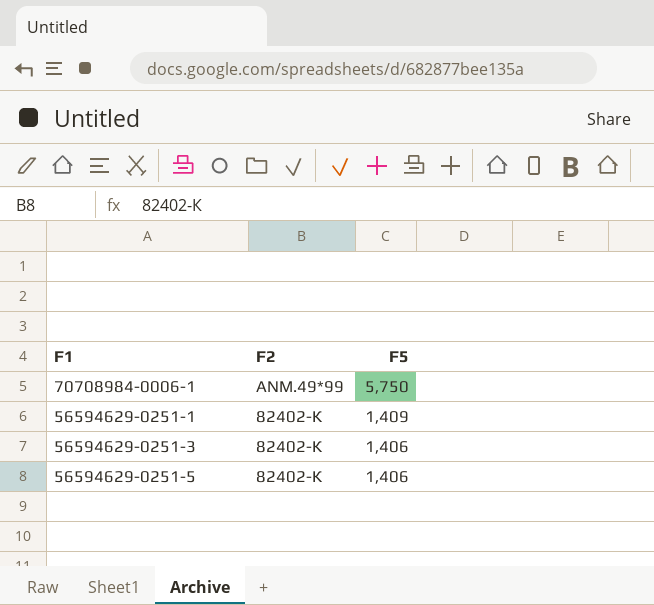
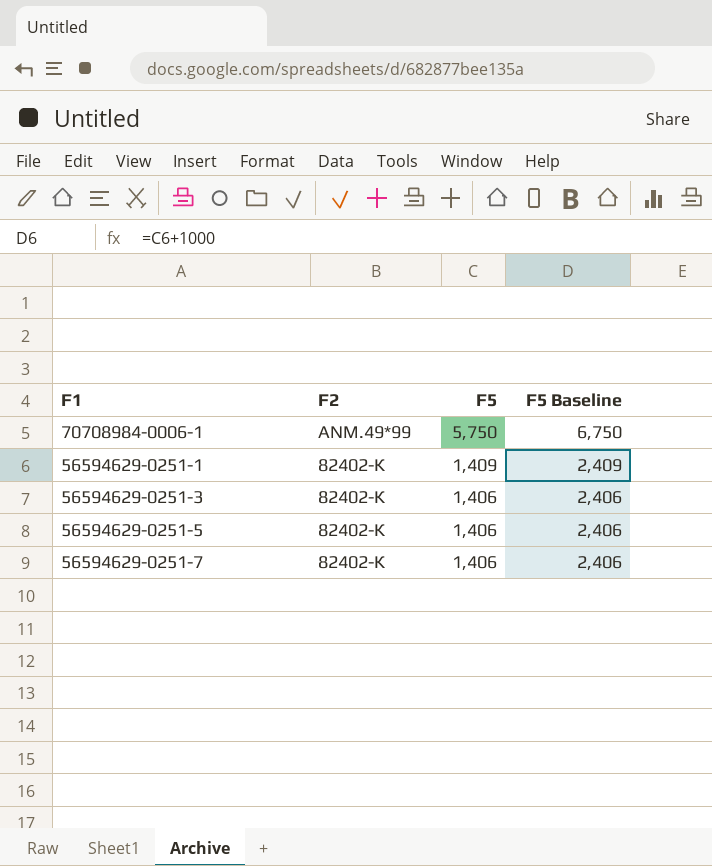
column F5 Baseline | formula: none -> [F5] + 1000
row 56594629-0251-7: none -> 82402-К | 1,406 | 2,406

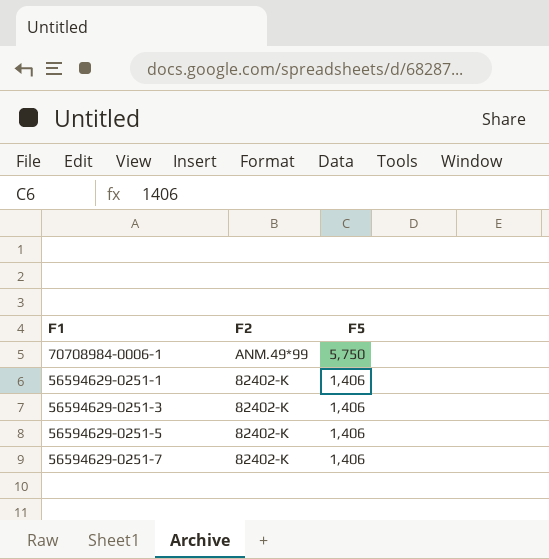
column F5 Baseline | formula: [F5] + 1000 -> none
56594629-0251-1 | F5: 1,409 -> 1,406

